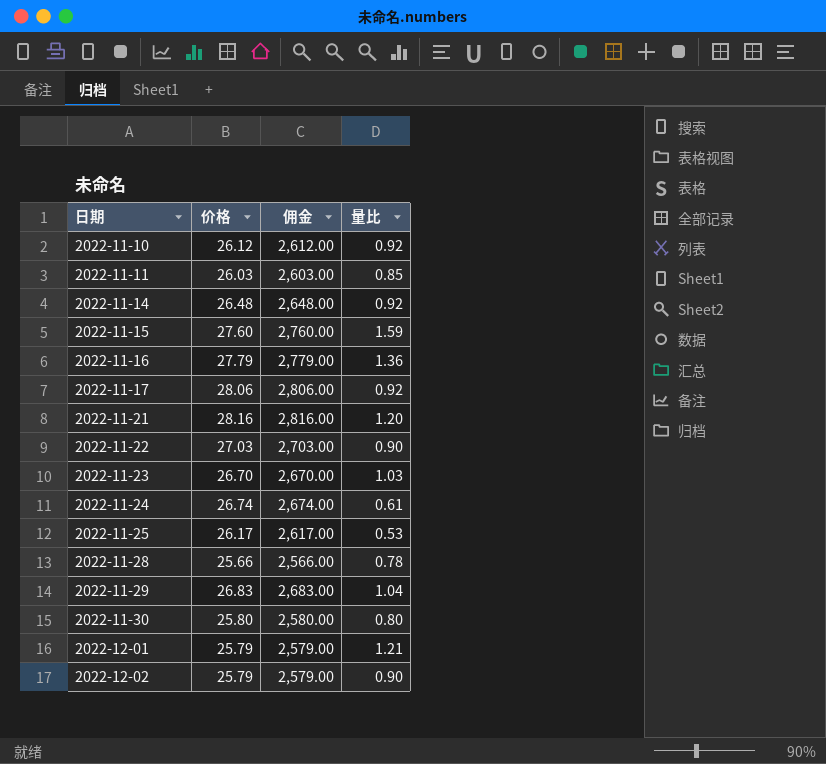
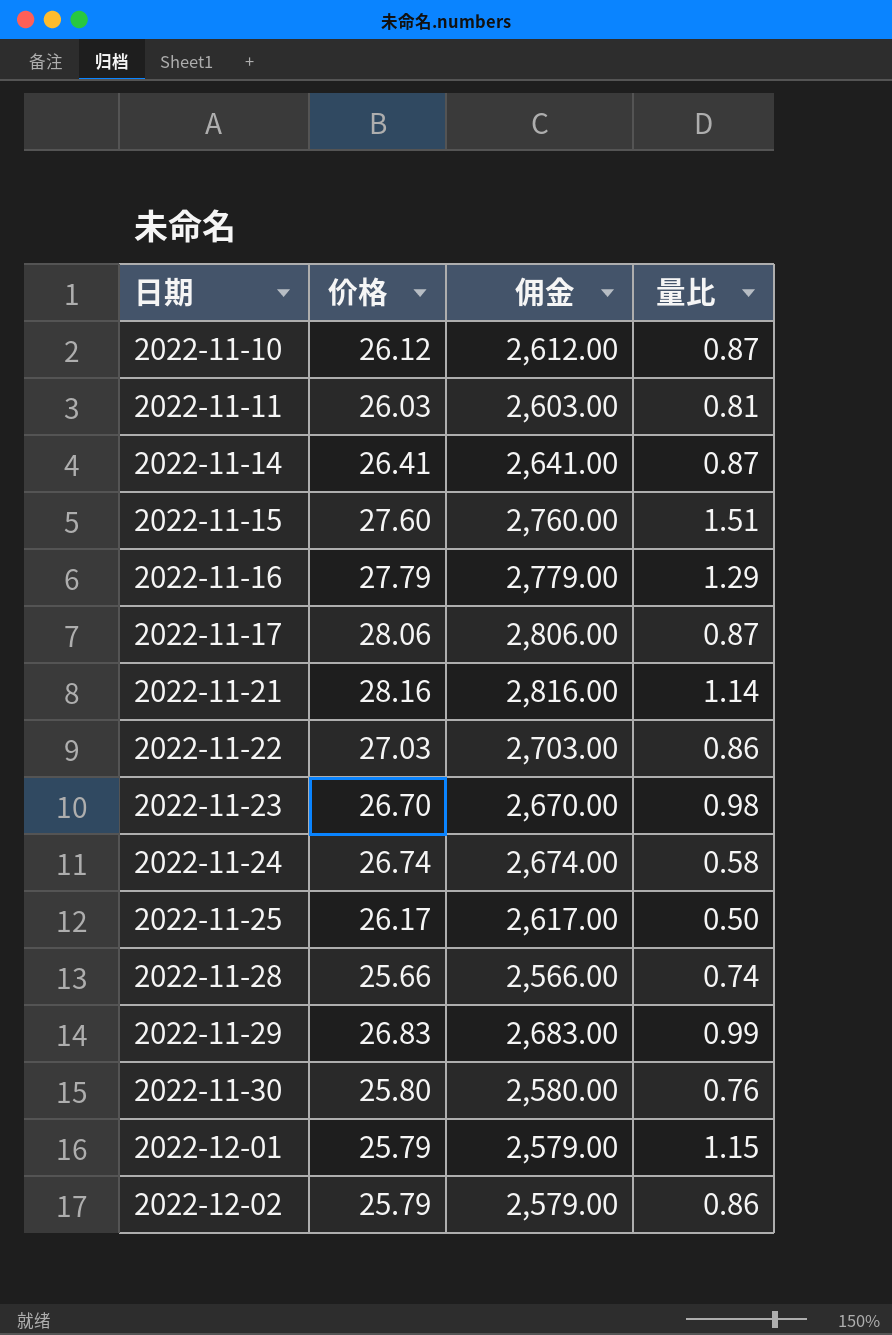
2022-11-10 | 量比: 0.92 -> 0.87
2022-11-11 | 量比: 0.85 -> 0.81
2022-11-14 | 价格: 26.48 -> 26.41
2022-11-14 | 佣金: 2,648.00 -> 2,641.00
2022-11-14 | 量比: 0.92 -> 0.87
2022-11-15 | 量比: 1.59 -> 1.51
2022-11-16 | 量比: 1.36 -> 1.29
2022-11-17 | 量比: 0.92 -> 0.87
2022-11-21 | 量比: 1.20 -> 1.14
2022-11-22 | 量比: 0.90 -> 0.86
2022-11-23 | 量比: 1.03 -> 0.98
2022-11-24 | 量比: 0.61 -> 0.58
2022-11-25 | 量比: 0.53 -> 0.50
2022-11-28 | 量比: 0.78 -> 0.74
2022-11-29 | 量比: 1.04 -> 0.99
2022-11-30 | 量比: 0.80 -> 0.76
2022-12-01 | 量比: 1.21 -> 1.15
2022-12-02 | 量比: 0.90 -> 0.86

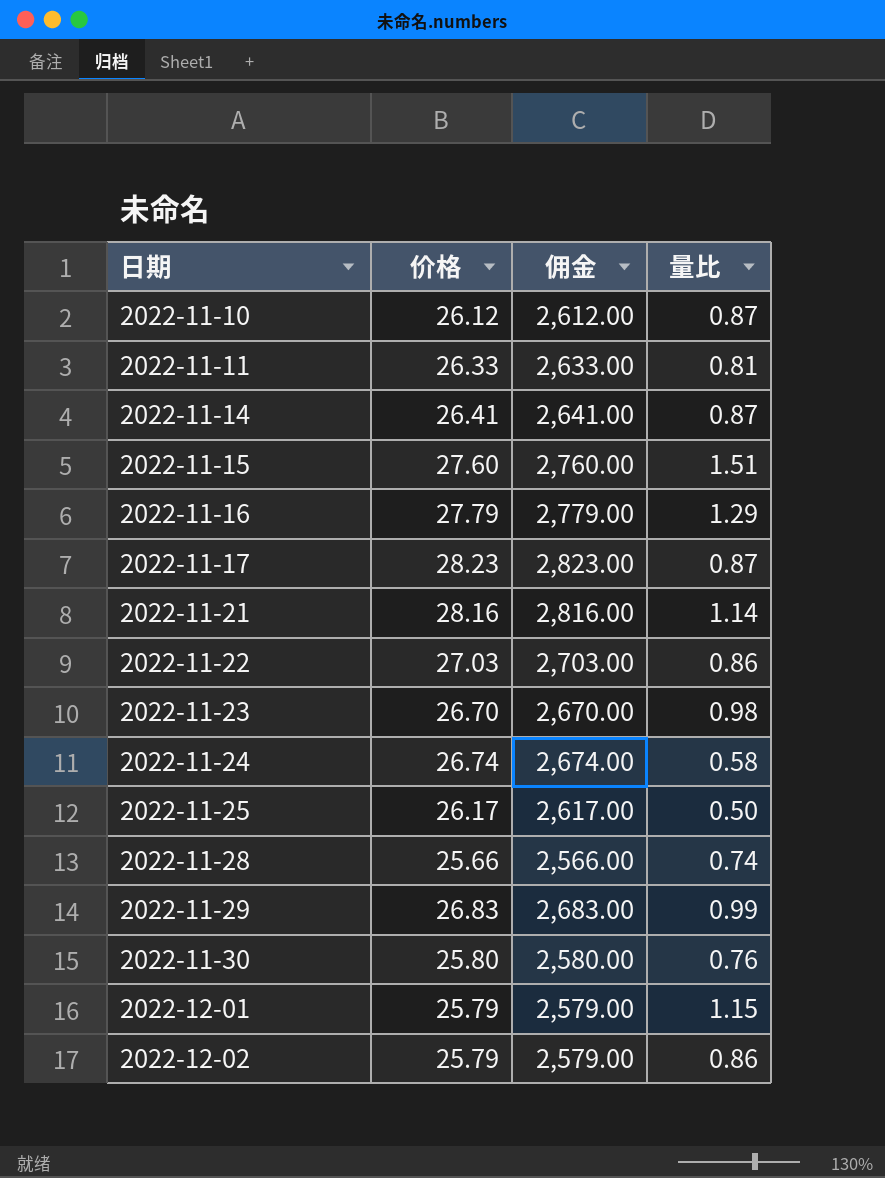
2022-11-11 | 价格: 26.03 -> 26.33
2022-11-11 | 佣金: 2,603.00 -> 2,633.00
2022-11-17 | 价格: 28.06 -> 28.23
2022-11-17 | 佣金: 2,806.00 -> 2,823.00

